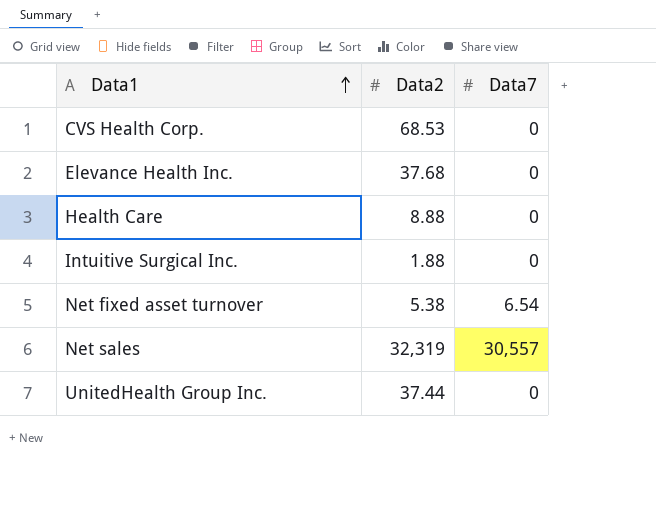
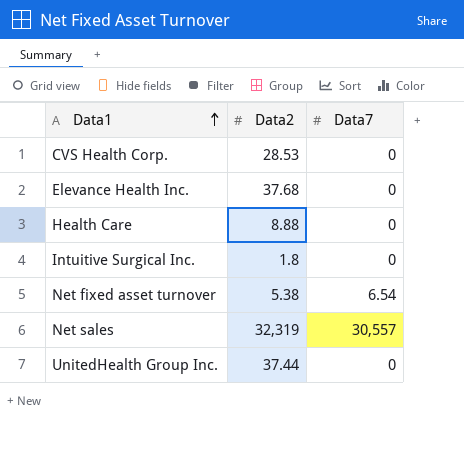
CVS Health Corp. | Data2: 68.53 -> 28.53
Intuitive Surgical Inc. | Data2: 1.88 -> 1.8

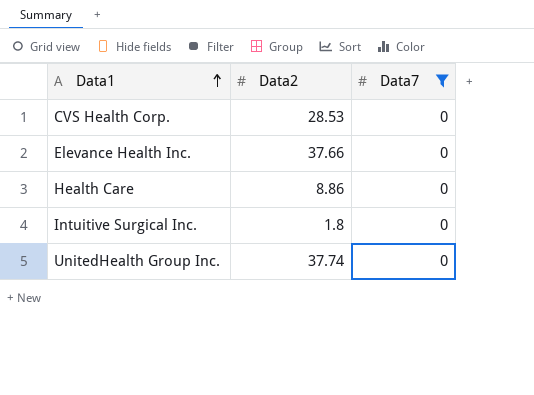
filter: none -> Data7 = 0
Elevance Health Inc. | Data2: 37.68 -> 37.66
Health Care | Data2: 8.88 -> 8.86
UnitedHealth Group Inc. | Data2: 37.44 -> 37.74

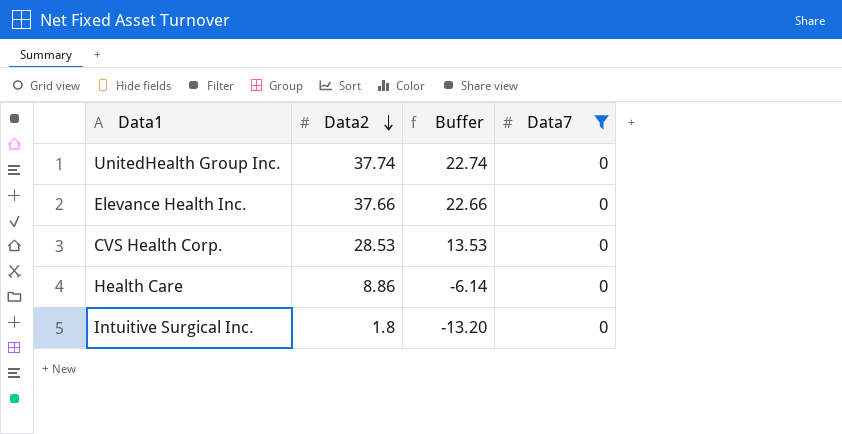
row order: Data1 ascending -> Data2 descending
column Buffer | formula: none -> [Data2] - 15

